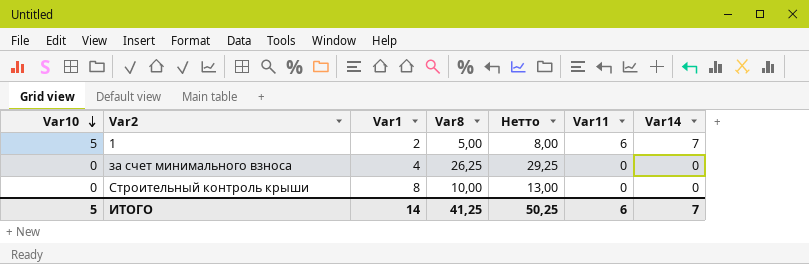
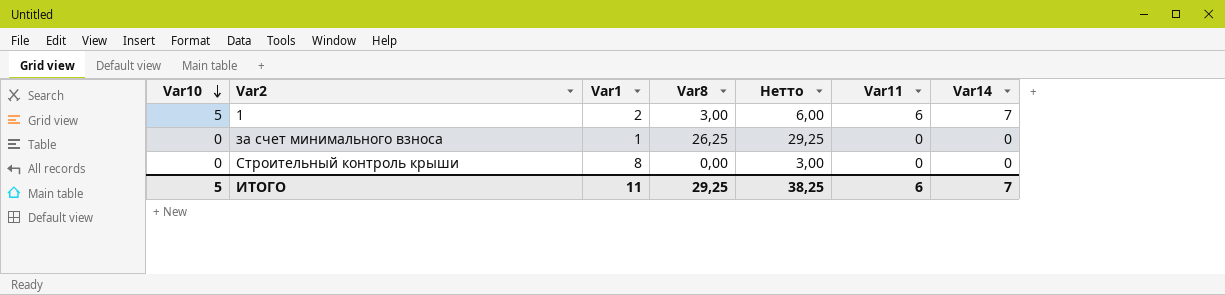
1 | Var8: 5,00 -> 3,00
1 | Нетто: 8,00 -> 6,00
за счет минимального взноса | Var1: 4 -> 1
Строительный контроль крыши | Var8: 10,00 -> 0,00
Строительный контроль крыши | Нетто: 13,00 -> 3,00
ИТОГО | Var1: 14 -> 11
ИТОГО | Var8: 41,25 -> 29,25
ИТОГО | Нетто: 50,25 -> 38,25

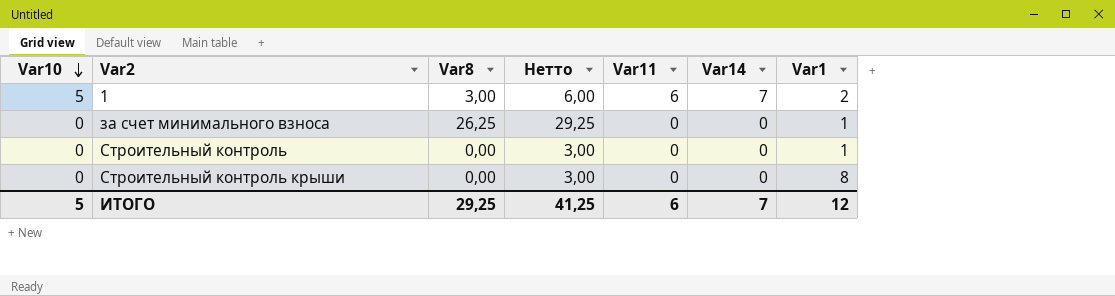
column Var1 | position: 3 -> 7
row Строительный контроль: none -> 0 | 0,00 | 3,00 | 0 | 0 | 1
ИТОГО | Нетто: 38,25 -> 41,25
ИТОГО | Var1: 11 -> 12

